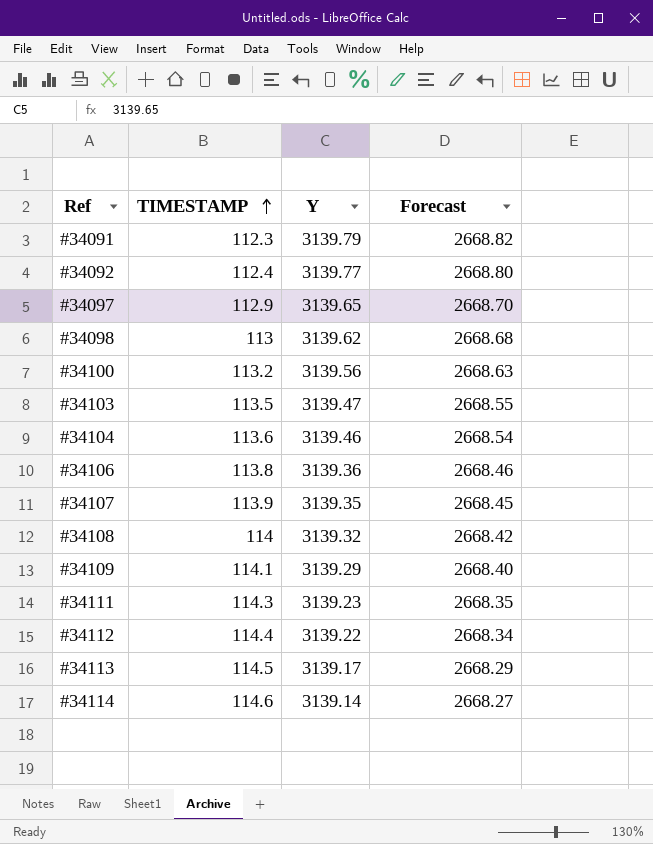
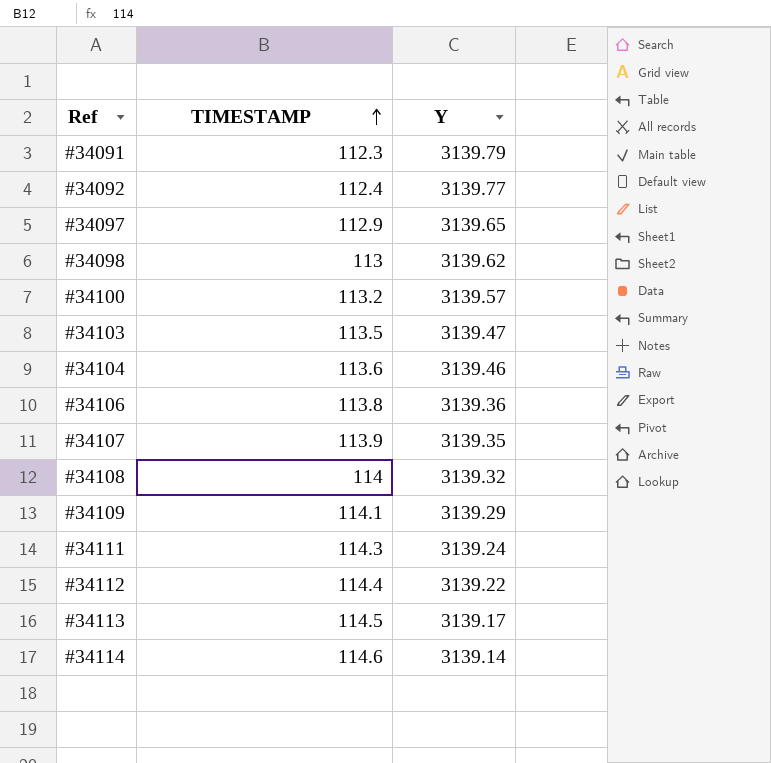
column Forecast | formula: [Y] * 0.85 -> none
#34100 | Y: 3139.56 -> 3139.57
#34111 | Y: 3139.23 -> 3139.24

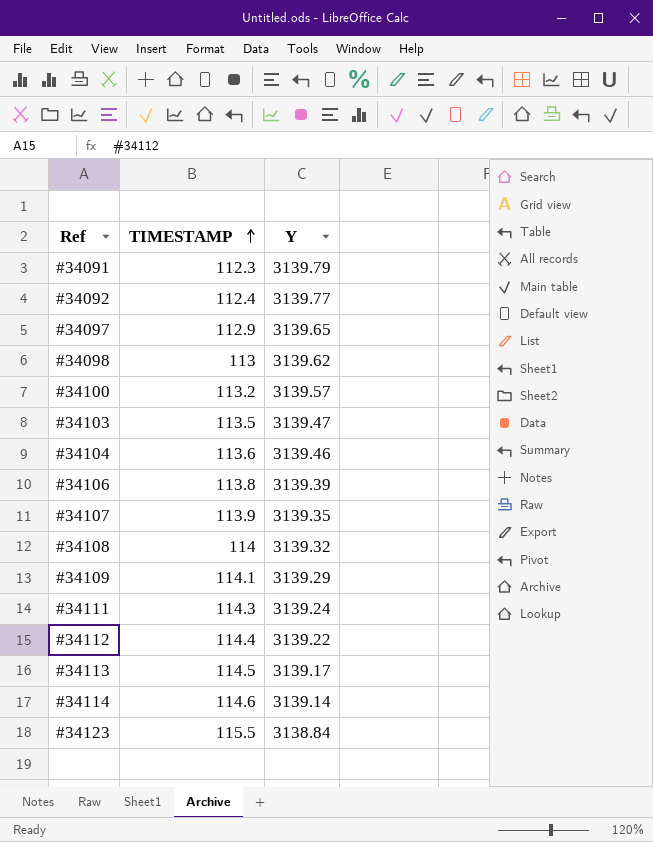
#34106 | Y: 3139.36 -> 3139.39
row #34123: none -> 115.5 | 3138.84

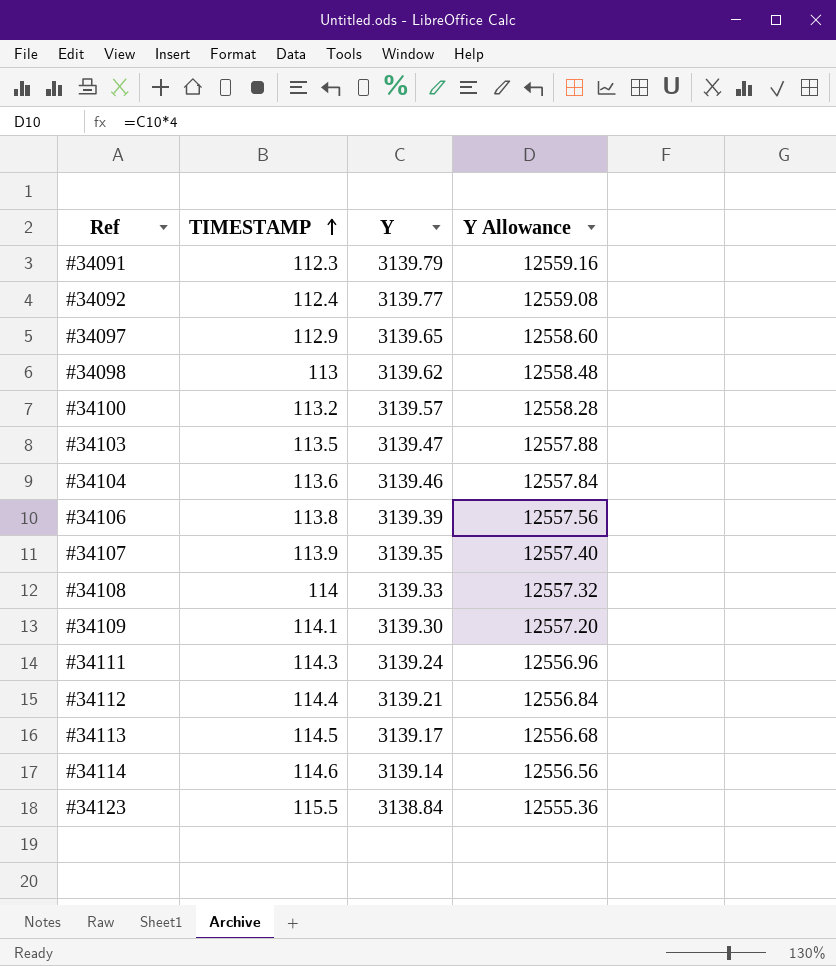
column Y Allowance | formula: none -> [Y] * 4
#34108 | Y: 3139.32 -> 3139.33
#34109 | Y: 3139.29 -> 3139.30
#34112 | Y: 3139.22 -> 3139.21

